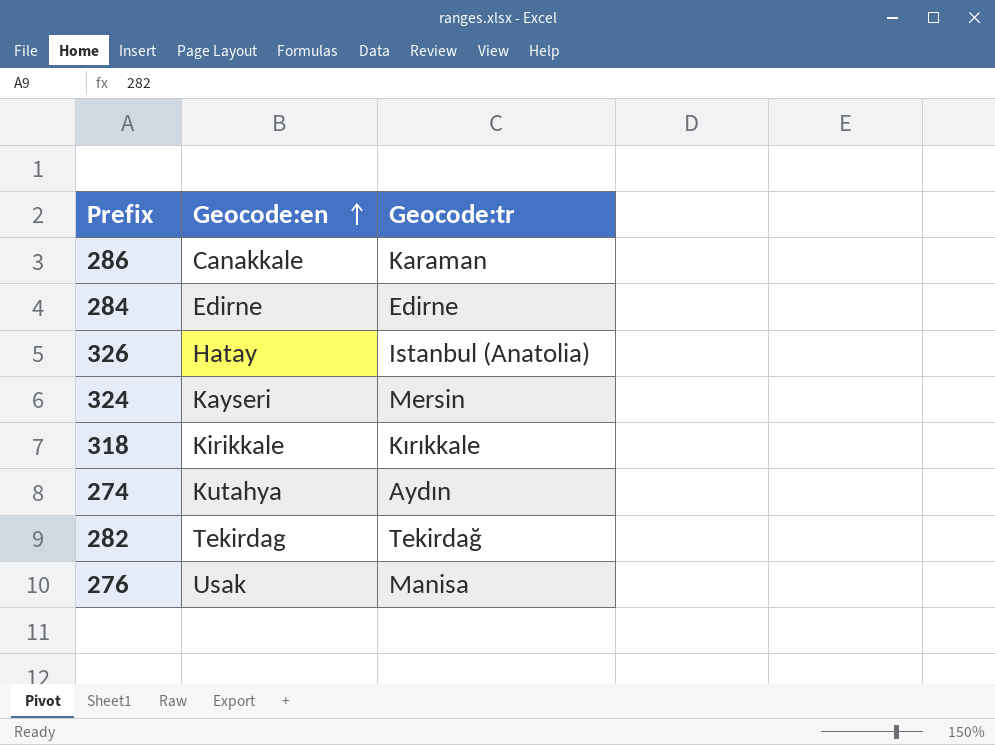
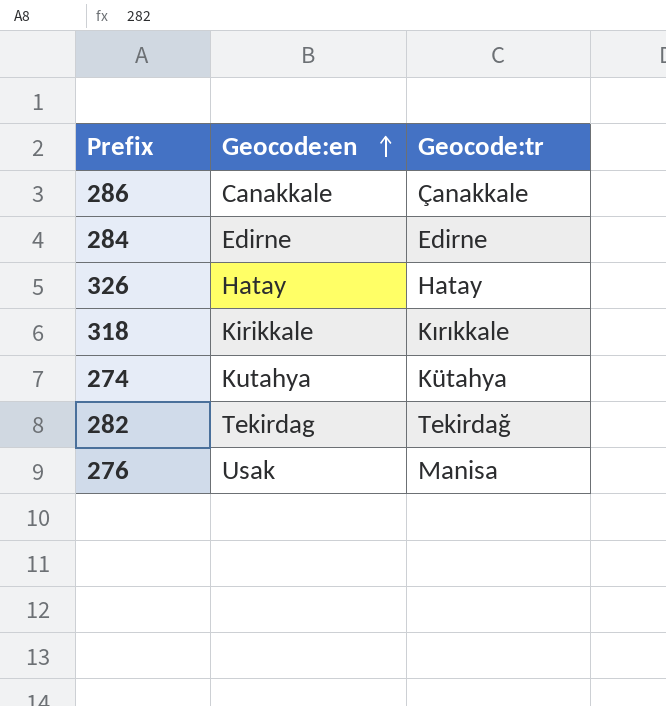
row 324: Kayseri | Mersin -> none
286 | Geocode:tr: Karaman -> Çanakkale
326 | Geocode:tr: Istanbul (Anatolia) -> Hatay
274 | Geocode:tr: Aydın -> Kütahya

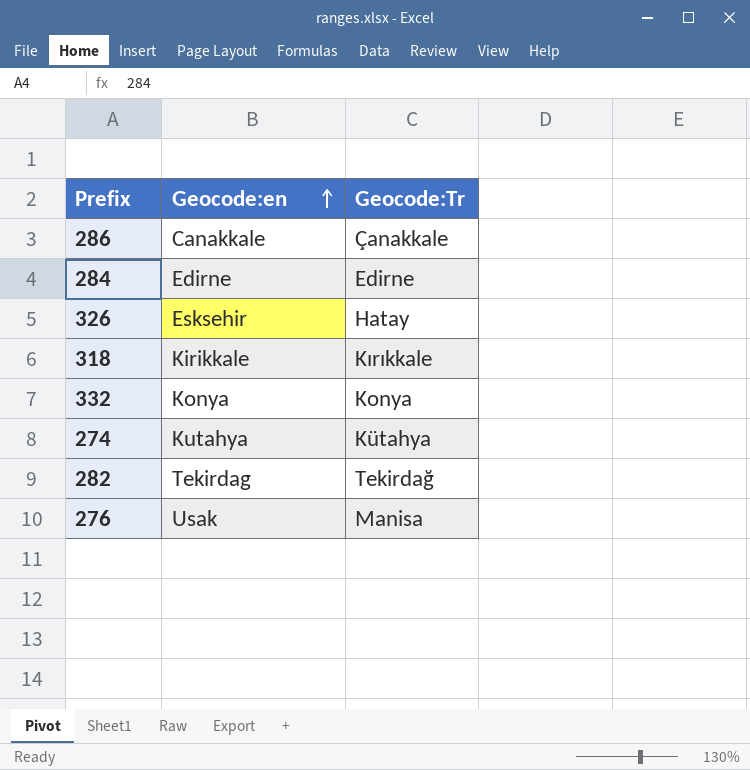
column name: Geocode:tr -> Geocode:Tr
326 | Geocode:en: Hatay -> Esksehir
row 332: none -> Konya | Konya

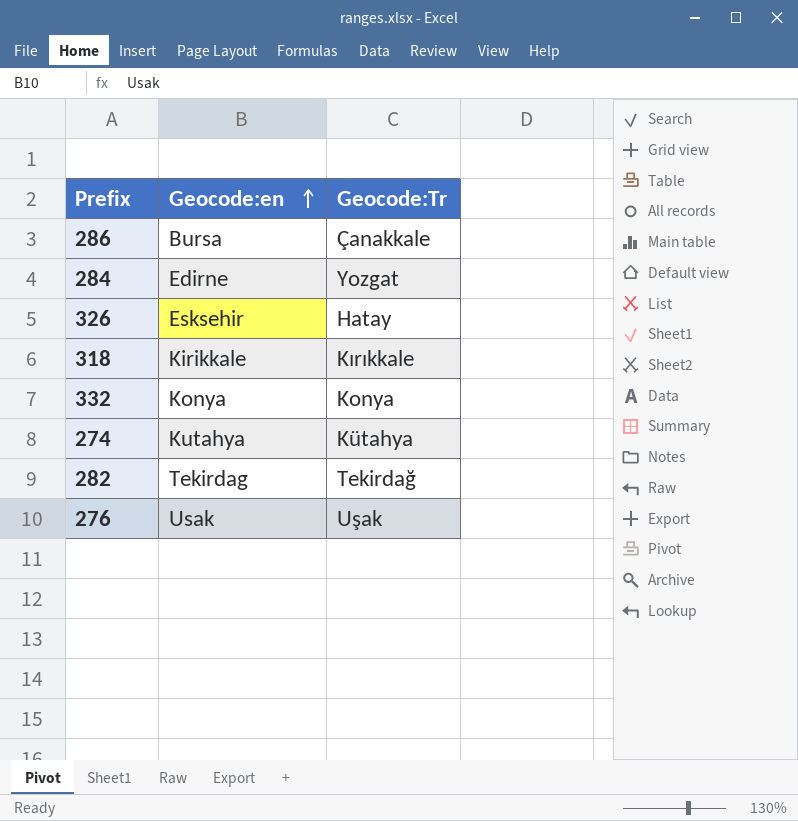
286 | Geocode:en: Canakkale -> Bursa
284 | Geocode:Tr: Edirne -> Yozgat
276 | Geocode:Tr: Manisa -> Uşak

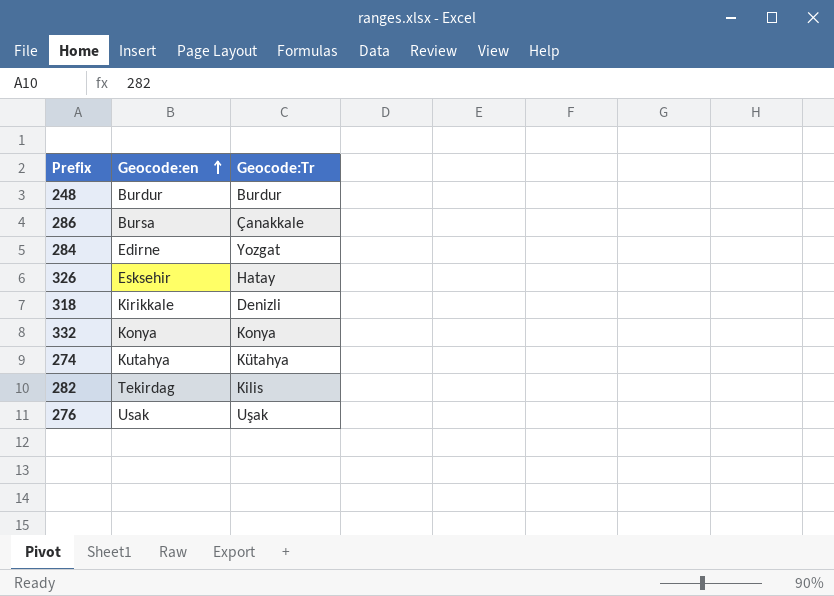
row 248: none -> Burdur | Burdur
318 | Geocode:Tr: Kırıkkale -> Denizli
282 | Geocode:Tr: Tekirdağ -> Kilis

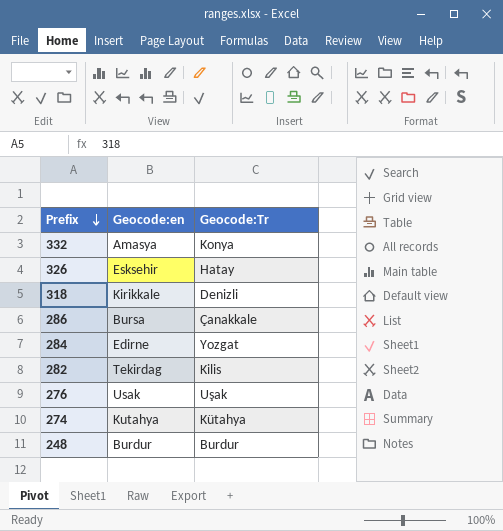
row order: Geocode:en ascending -> Prefix descending
332 | Geocode:en: Konya -> Amasya

